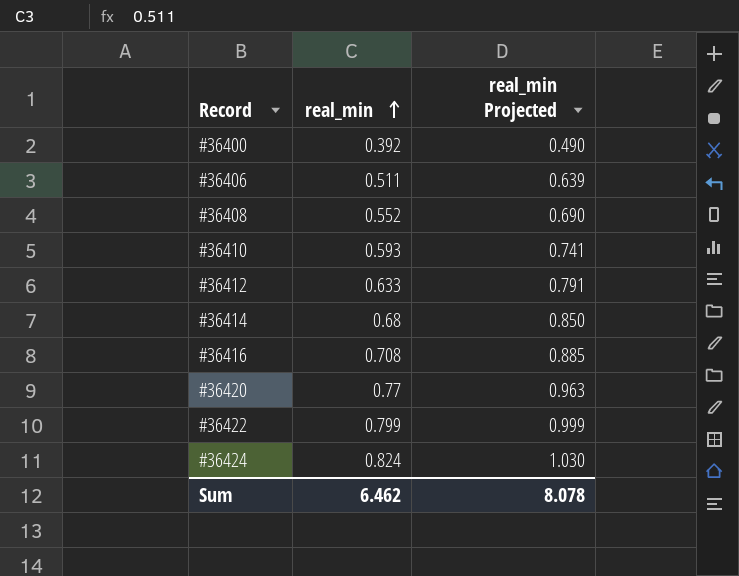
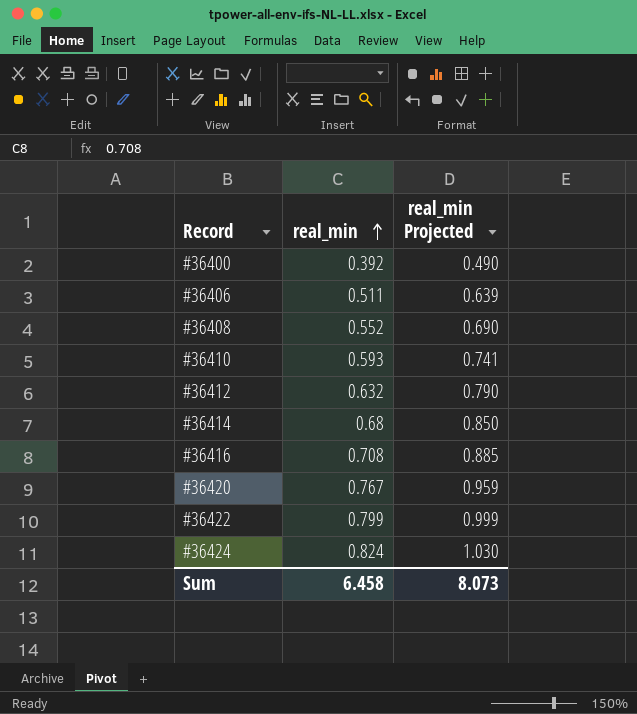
#36412 | real_min: 0.633 -> 0.632
#36412 | real_min Projected: 0.791 -> 0.790
#36420 | real_min: 0.77 -> 0.767
#36420 | real_min Projected: 0.963 -> 0.959
Sum | real_min: 6.462 -> 6.458
Sum | real_min Projected: 8.078 -> 8.073

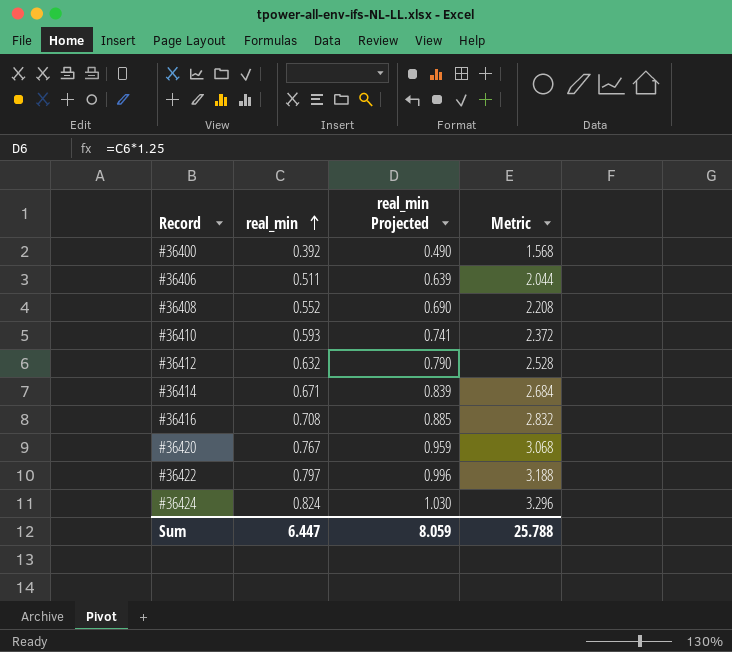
column Metric | formula: none -> [real_min] * 4
#36414 | real_min: 0.68 -> 0.671
#36414 | real_min Projected: 0.850 -> 0.839
#36422 | real_min: 0.799 -> 0.797
#36422 | real_min Projected: 0.999 -> 0.996
Sum | real_min: 6.458 -> 6.447
Sum | real_min Projected: 8.073 -> 8.059

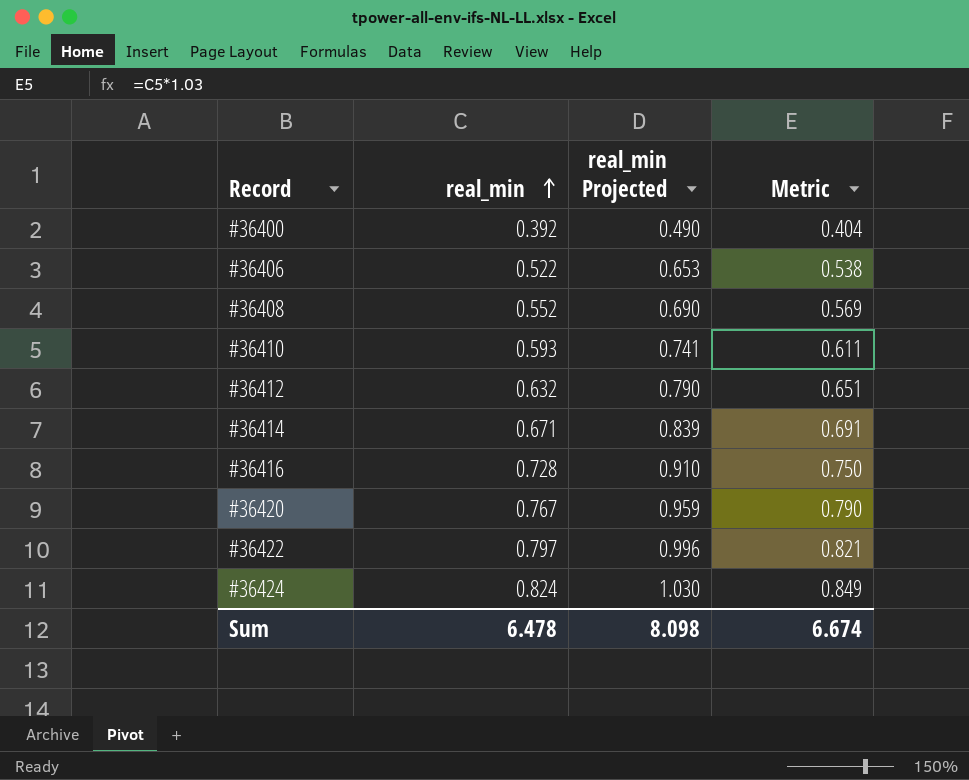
column Metric | formula: [real_min] * 4 -> [real_min] * 1.03
#36406 | real_min: 0.511 -> 0.522
#36406 | real_min Projected: 0.639 -> 0.653
#36416 | real_min: 0.708 -> 0.728
#36416 | real_min Projected: 0.885 -> 0.910
Sum | real_min: 6.447 -> 6.478
Sum | real_min Projected: 8.059 -> 8.098
Sum | Metric: 25.788 -> 6.674

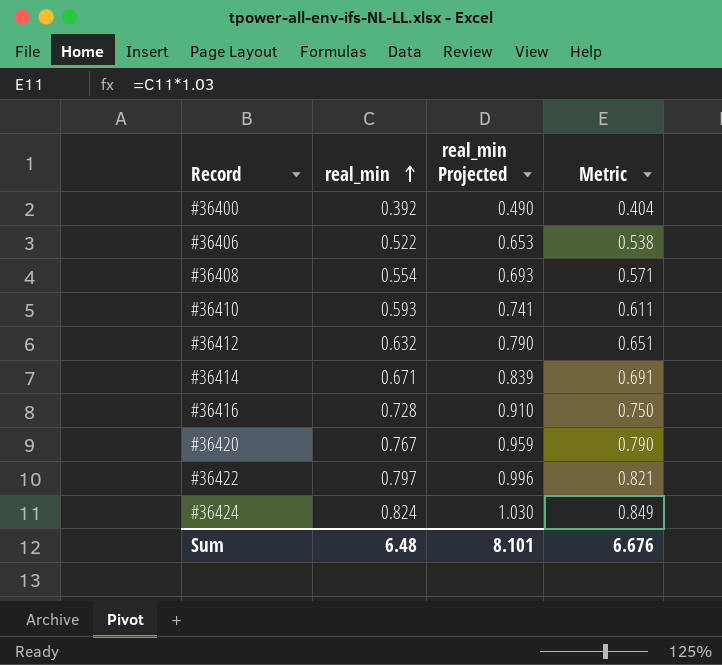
#36408 | real_min: 0.552 -> 0.554
#36408 | real_min Projected: 0.690 -> 0.693
#36408 | Metric: 0.569 -> 0.571
Sum | real_min: 6.478 -> 6.48
Sum | real_min Projected: 8.098 -> 8.101
Sum | Metric: 6.674 -> 6.676

